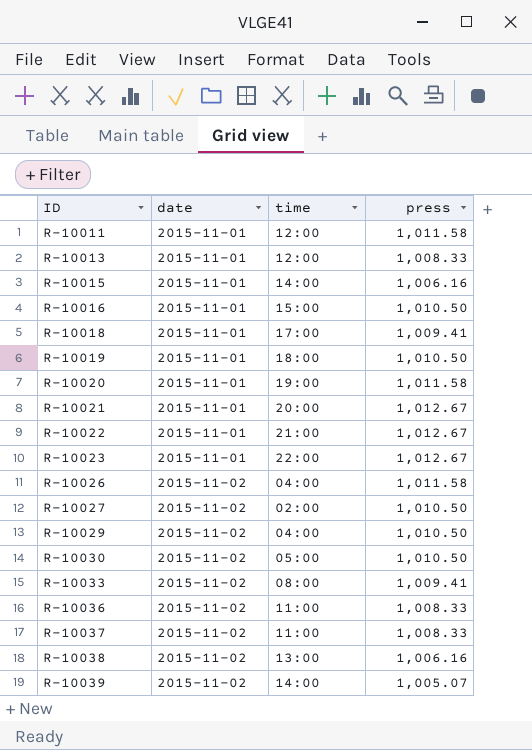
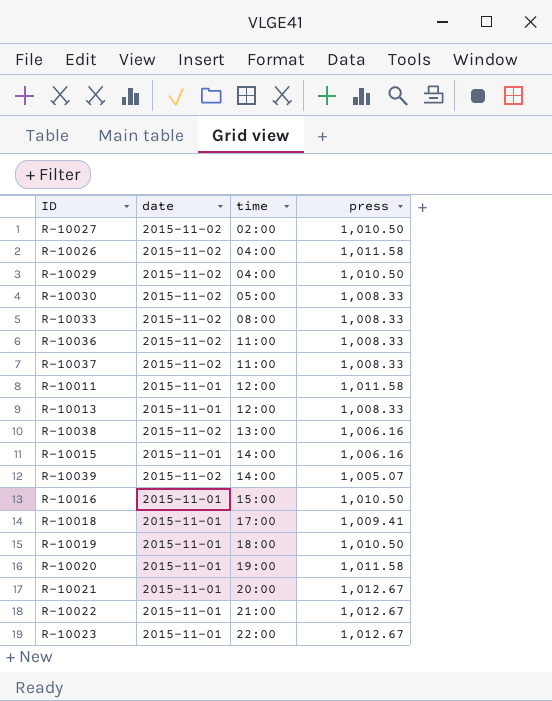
row order: ID ascending -> time ascending
R-10030 | press: 1,010.50 -> 1,008.33
R-10033 | press: 1,009.41 -> 1,008.33

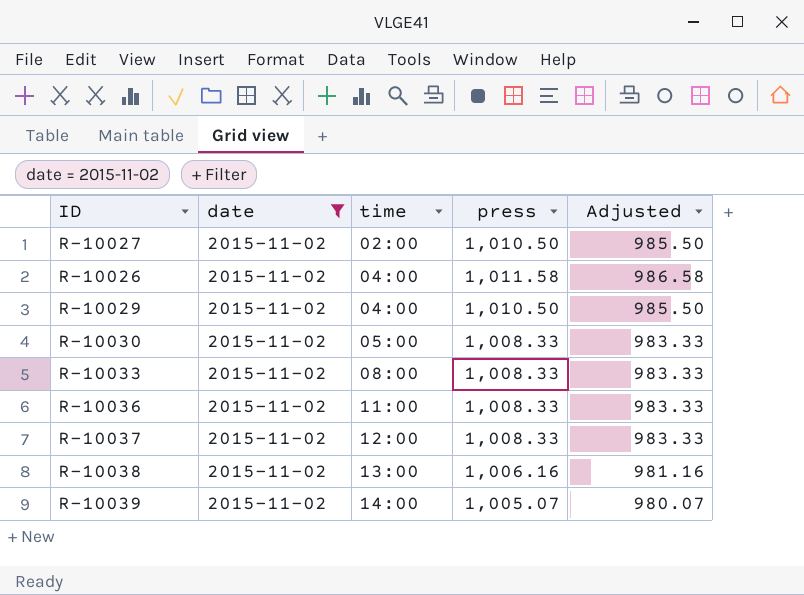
filter: none -> date = 2015-11-02
column Adjusted | formula: none -> [press] - 25
R-10037 | time: 11:00 -> 12:00

